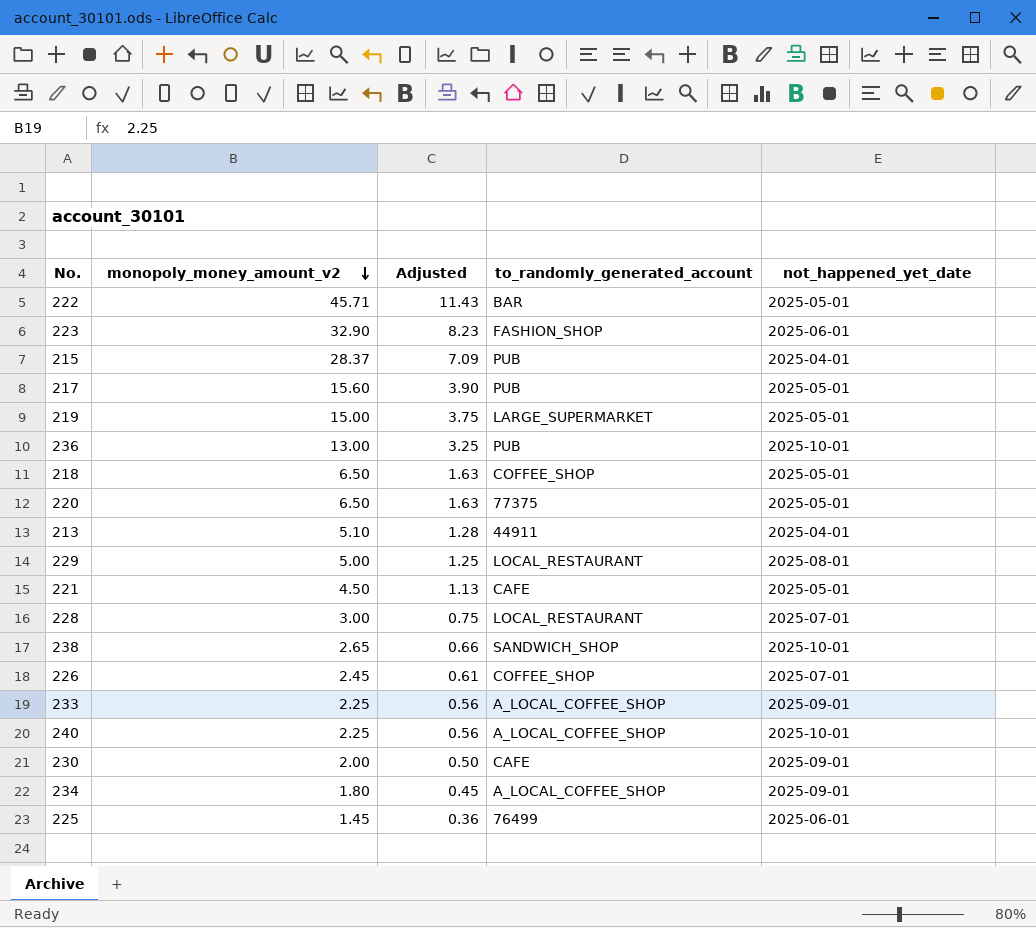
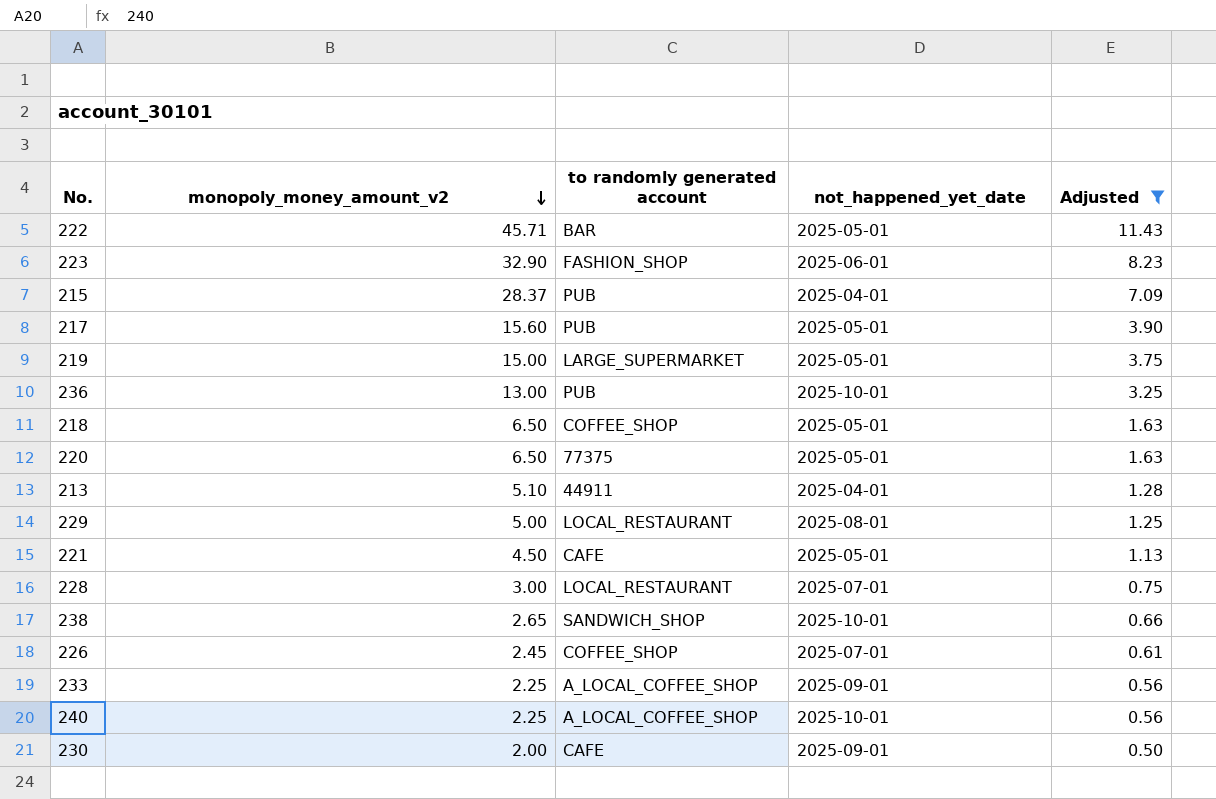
filter: none -> Adjusted >= 0.50
column name: to_randomly_generated_account -> to randomly generated account
column Adjusted | position: 3 -> 5

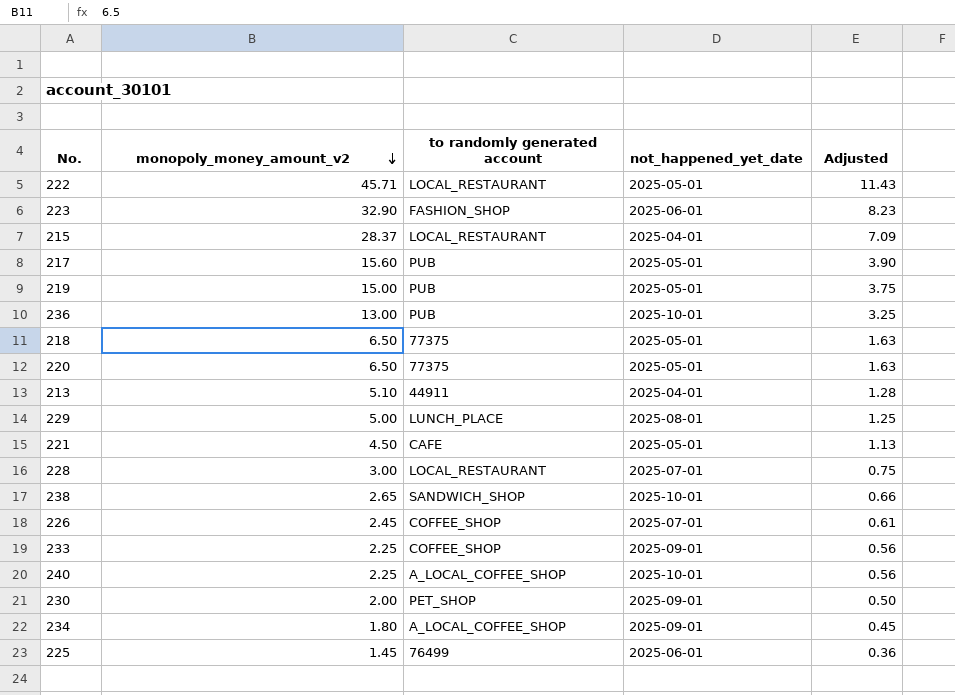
filter: Adjusted >= 0.50 -> none
222 | to randomly generated account: BAR -> LOCAL_RESTAURANT
215 | to randomly generated account: PUB -> LOCAL_RESTAURANT
219 | to randomly generated account: LARGE_SUPERMARKET -> PUB
218 | to randomly generated account: COFFEE_SHOP -> 77375
229 | to randomly generated account: LOCAL_RESTAURANT -> LUNCH_PLACE
233 | to randomly generated account: A_LOCAL_COFFEE_SHOP -> COFFEE_SHOP
230 | to randomly generated account: CAFE -> PET_SHOP

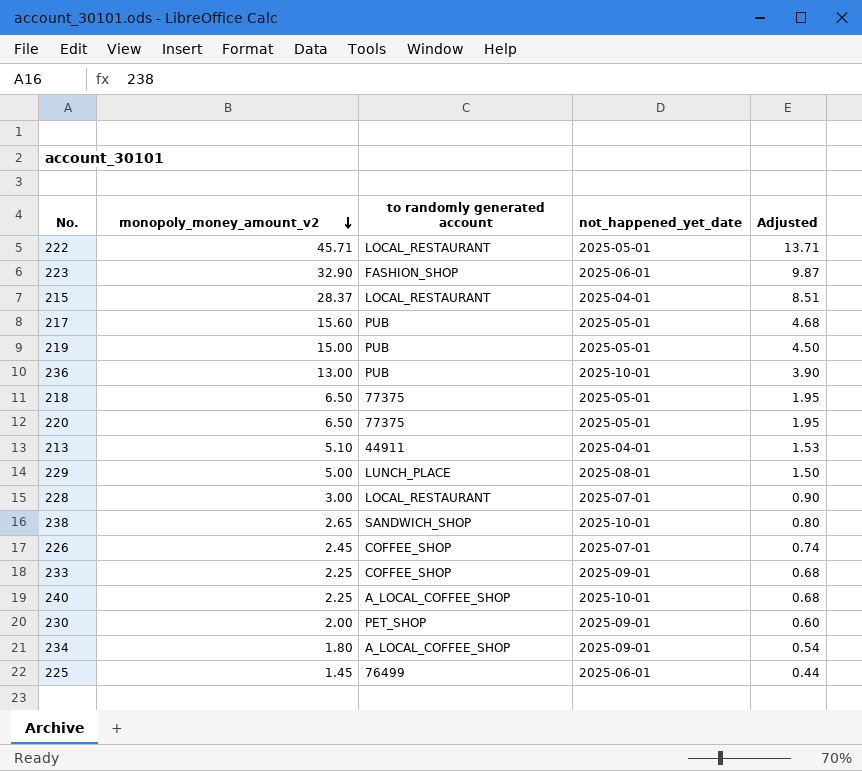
column Adjusted | formula: [monopoly_money_amount_v2] * 0.25 -> [monopoly_money_amount_v2] * 0.3
row 221: 4.50 | CAFE | 2025-05-01 | 1.13 -> none

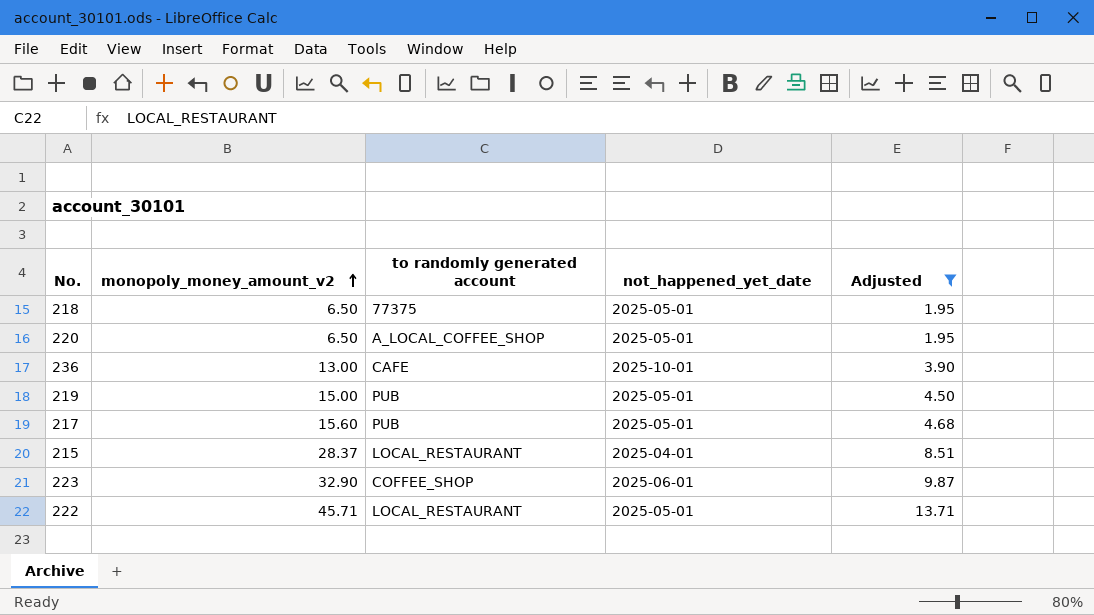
filter: none -> Adjusted >= 1.95
row order: monopoly_money_amount_v2 descending -> monopoly_money_amount_v2 ascending
220 | to randomly generated account: 77375 -> A_LOCAL_COFFEE_SHOP
236 | to randomly generated account: PUB -> CAFE
223 | to randomly generated account: FASHION_SHOP -> COFFEE_SHOP

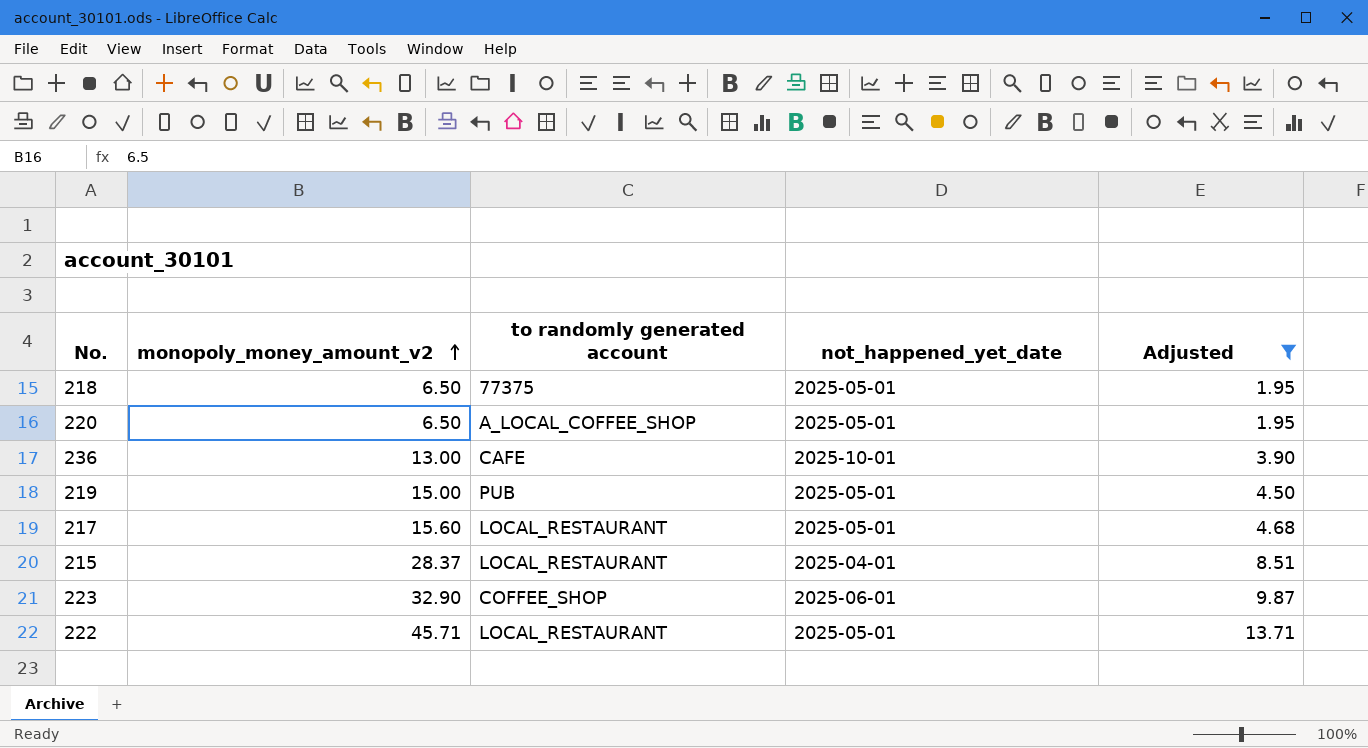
217 | to randomly generated account: PUB -> LOCAL_RESTAURANT

